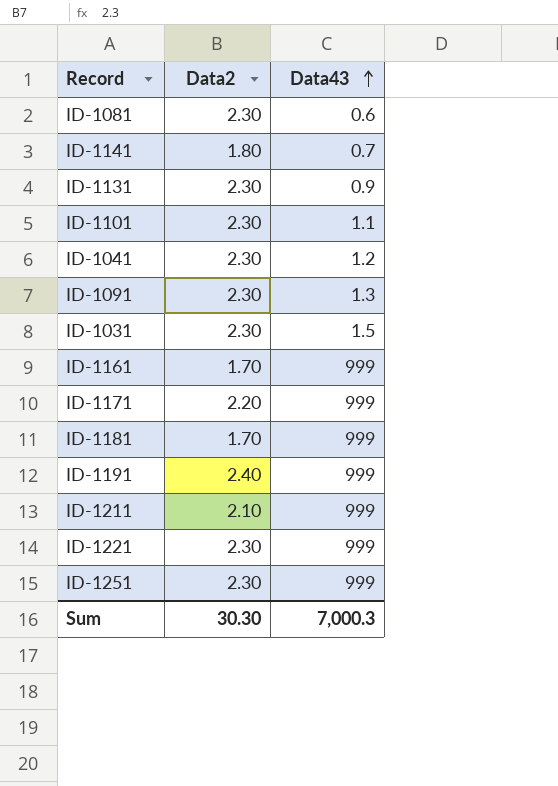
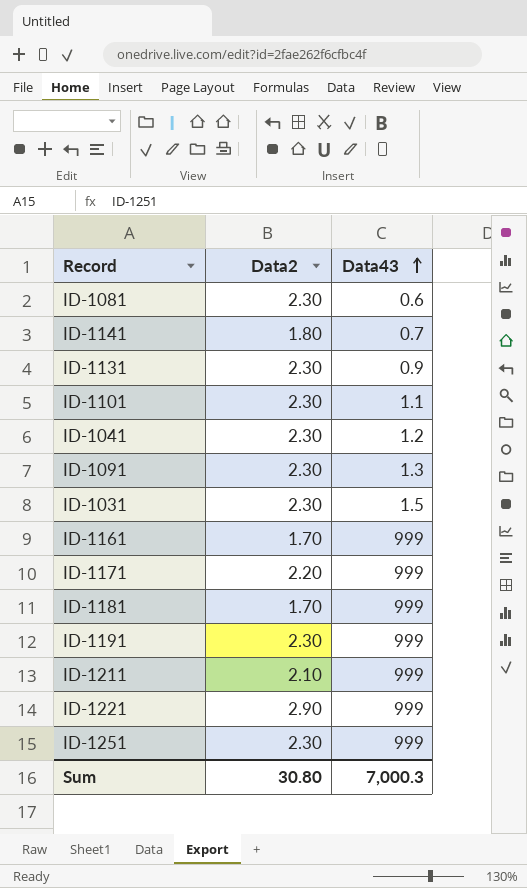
ID-1191 | Data2: 2.40 -> 2.30
ID-1221 | Data2: 2.30 -> 2.90
Sum | Data2: 30.30 -> 30.80

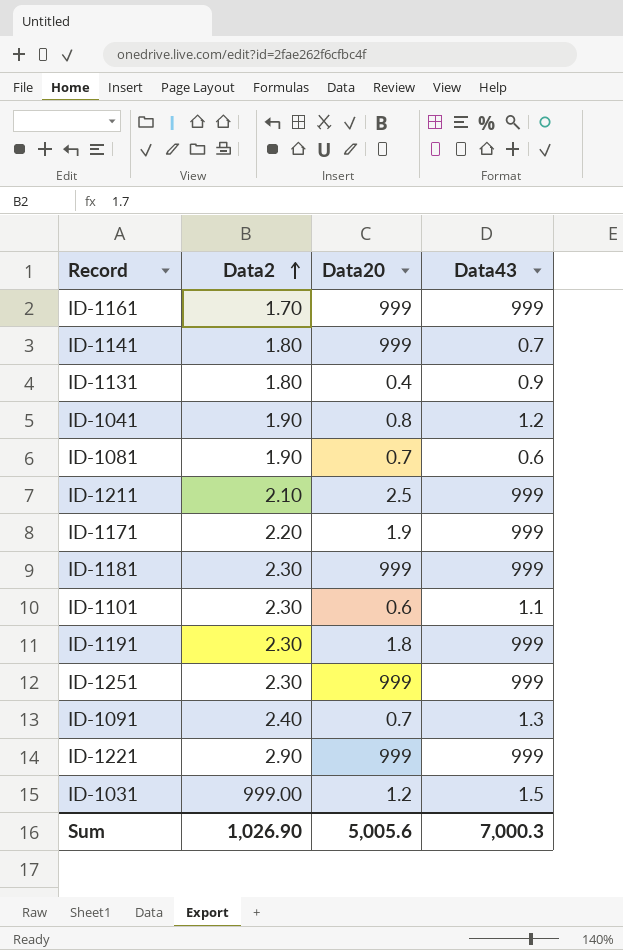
row order: Data43 ascending -> Data2 ascending
column Data20 | position: none -> 3
ID-1131 | Data2: 2.30 -> 1.80
ID-1041 | Data2: 2.30 -> 1.90
ID-1081 | Data2: 2.30 -> 1.90
ID-1181 | Data2: 1.70 -> 2.30
ID-1091 | Data2: 2.30 -> 2.40
ID-1031 | Data2: 2.30 -> 999.00
Sum | Data2: 30.80 -> 1,026.90

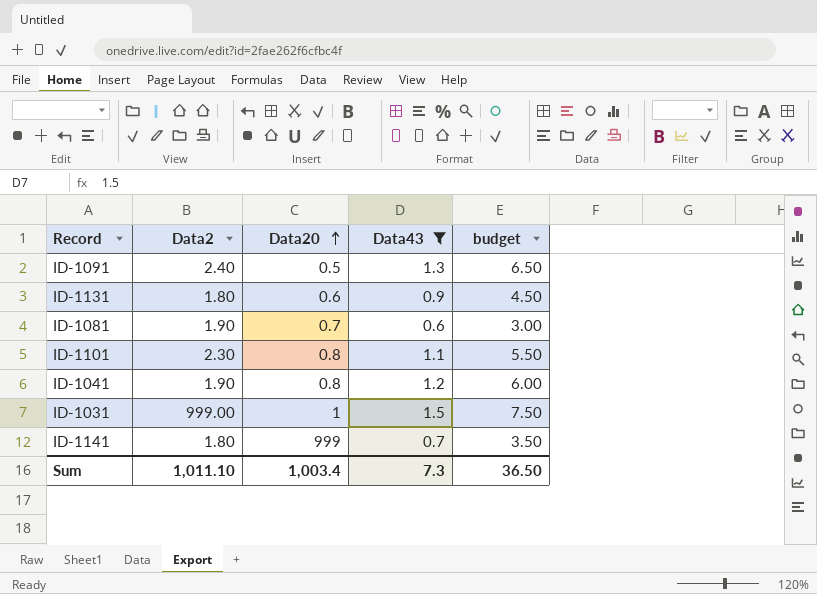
filter: none -> Data43 != 999
row order: Data2 ascending -> Data20 ascending
column budget | formula: none -> [Data43] * 5
ID-1091 | Data20: 0.7 -> 0.5
ID-1131 | Data20: 0.4 -> 0.6
ID-1101 | Data20: 0.6 -> 0.8
ID-1031 | Data20: 1.2 -> 1
Sum | Data2: 1,026.90 -> 1,011.10
Sum | Data20: 5,005.6 -> 1,003.4
Sum | Data43: 7,000.3 -> 7.3

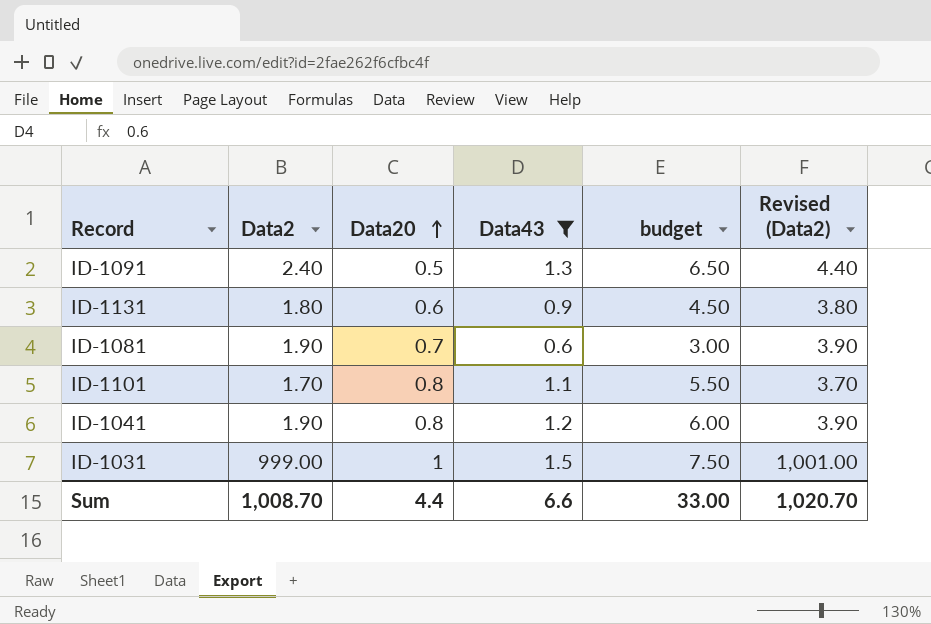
column Revised (Data2) | formula: none -> [Data2] + 2
row ID-1141: 1.80 | 999 | 0.7 | 3.50 -> none
ID-1101 | Data2: 2.30 -> 1.70
Sum | Data2: 1,011.10 -> 1,008.70
Sum | Data20: 1,003.4 -> 4.4
Sum | Data43: 7.3 -> 6.6
Sum | budget: 36.50 -> 33.00

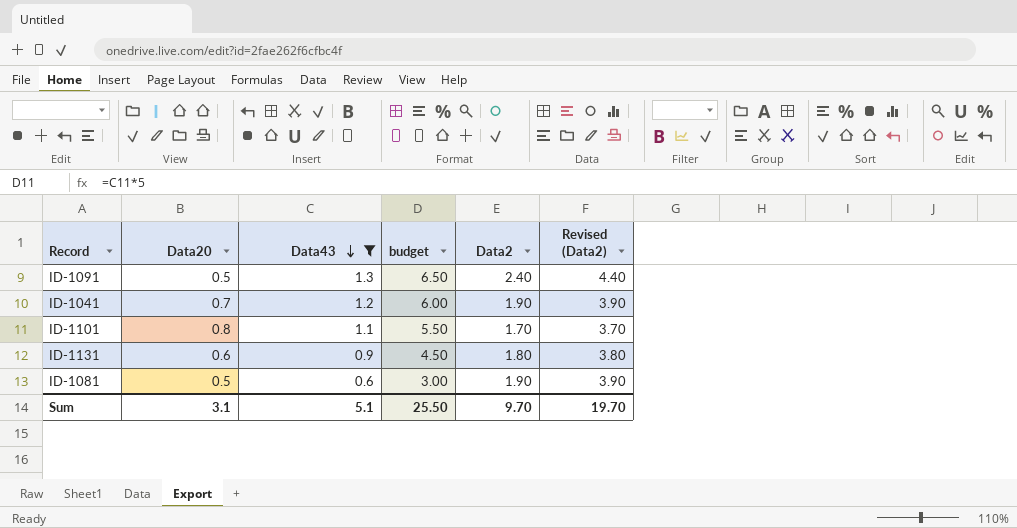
row order: Data20 ascending -> Data43 descending
column Data2 | position: 2 -> 5
row ID-1031: 999.00 | 1 | 1.5 | 7.50 | 1,001.00 -> none
ID-1041 | Data20: 0.8 -> 0.7
ID-1081 | Data20: 0.7 -> 0.5
Sum | Data20: 4.4 -> 3.1
Sum | Data43: 6.6 -> 5.1
Sum | budget: 33.00 -> 25.50
Sum | Data2: 1,008.70 -> 9.70
Sum | Revised (Data2): 1,020.70 -> 19.70

